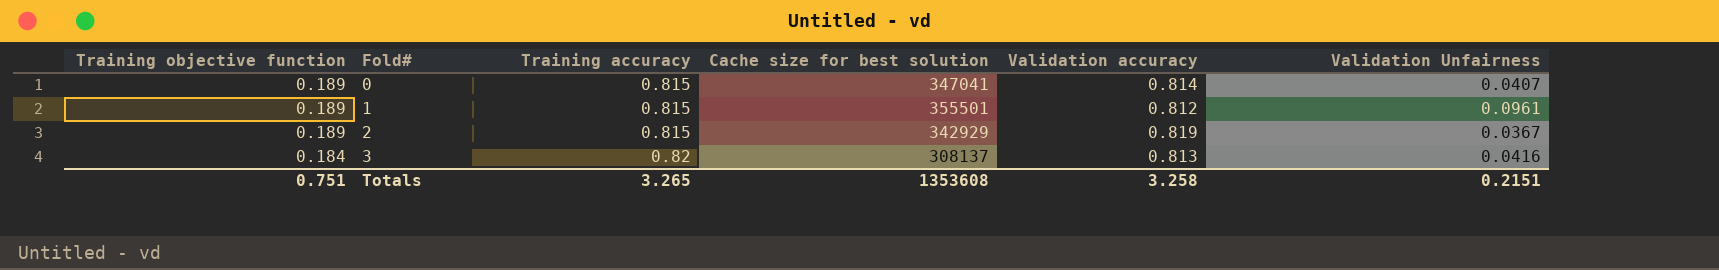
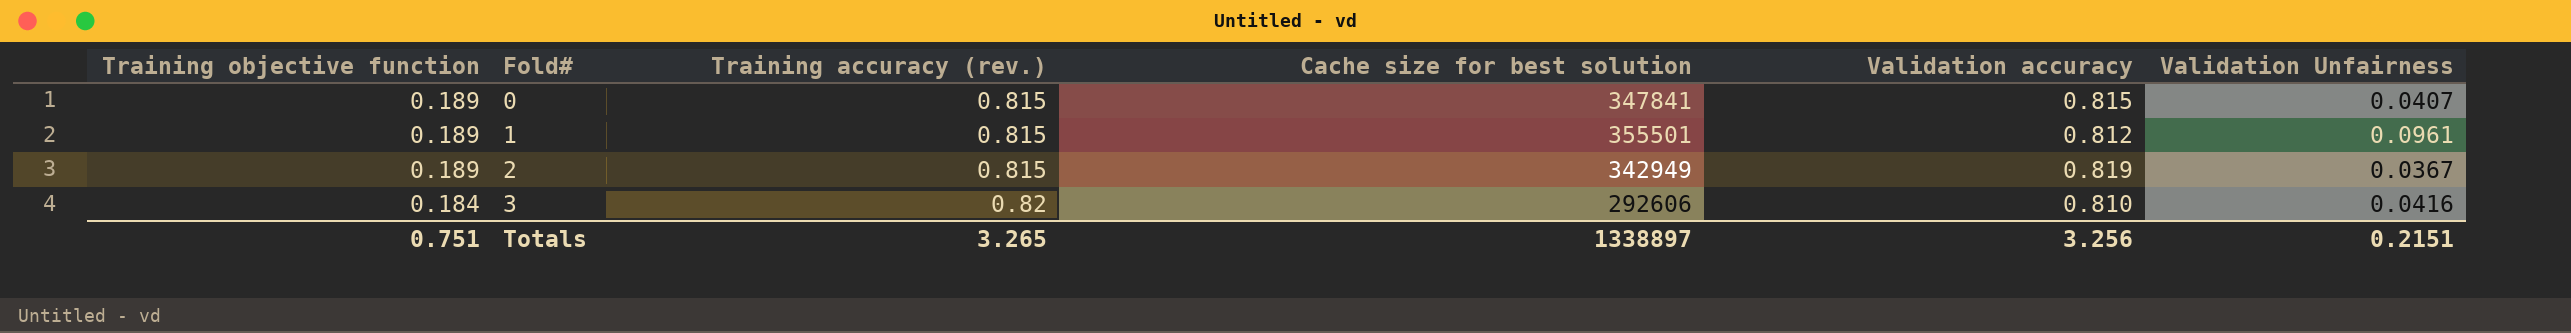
column name: Training accuracy -> Training accuracy (rev.)
0 | Cache size for best solution: 347041 -> 347841
0 | Validation accuracy: 0.814 -> 0.815
2 | Cache size for best solution: 342929 -> 342949
3 | Cache size for best solution: 308137 -> 292606
3 | Validation accuracy: 0.813 -> 0.810
Totals | Cache size for best solution: 1353608 -> 1338897
Totals | Validation accuracy: 3.258 -> 3.256

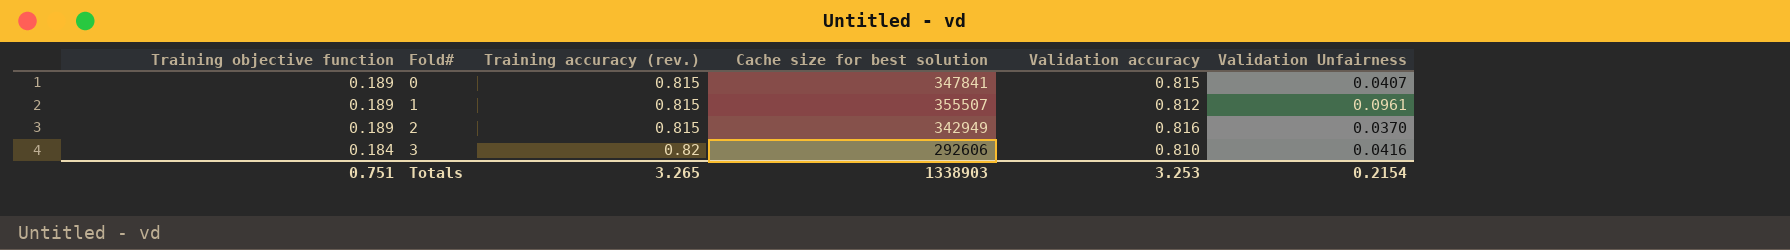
1 | Cache size for best solution: 355501 -> 355507
2 | Validation accuracy: 0.819 -> 0.816
2 | Validation Unfairness: 0.0367 -> 0.0370
Totals | Cache size for best solution: 1338897 -> 1338903
Totals | Validation accuracy: 3.256 -> 3.253
Totals | Validation Unfairness: 0.2151 -> 0.2154

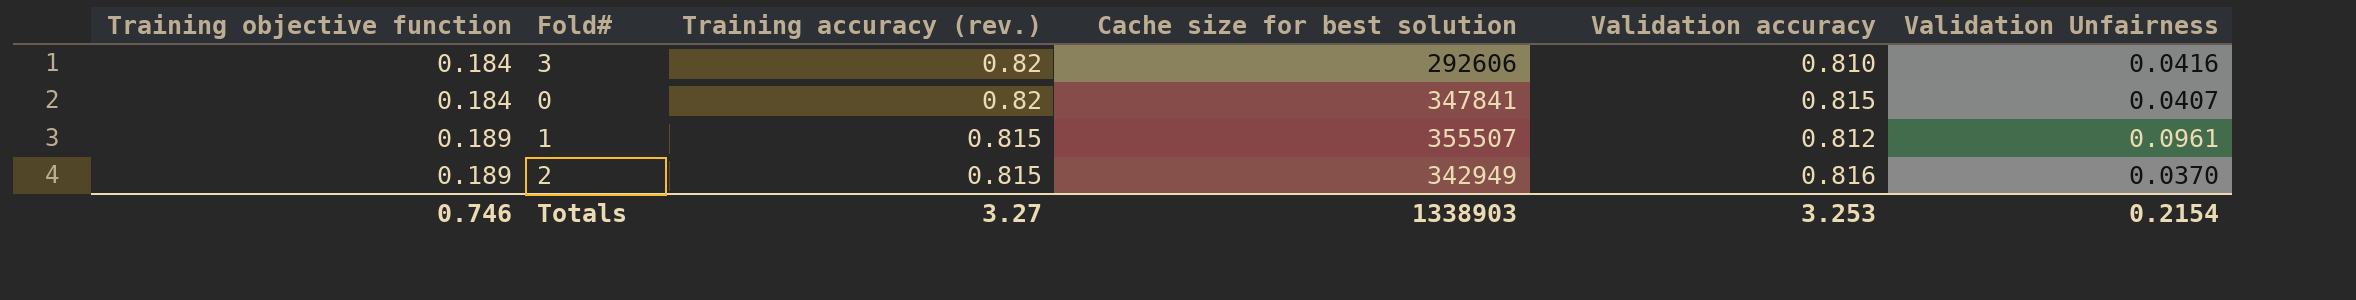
row order: Training objective function descending -> Training objective function ascending
0 | Training objective function: 0.189 -> 0.184
0 | Training accuracy (rev.): 0.815 -> 0.82
Totals | Training objective function: 0.751 -> 0.746
Totals | Training accuracy (rev.): 3.265 -> 3.27

